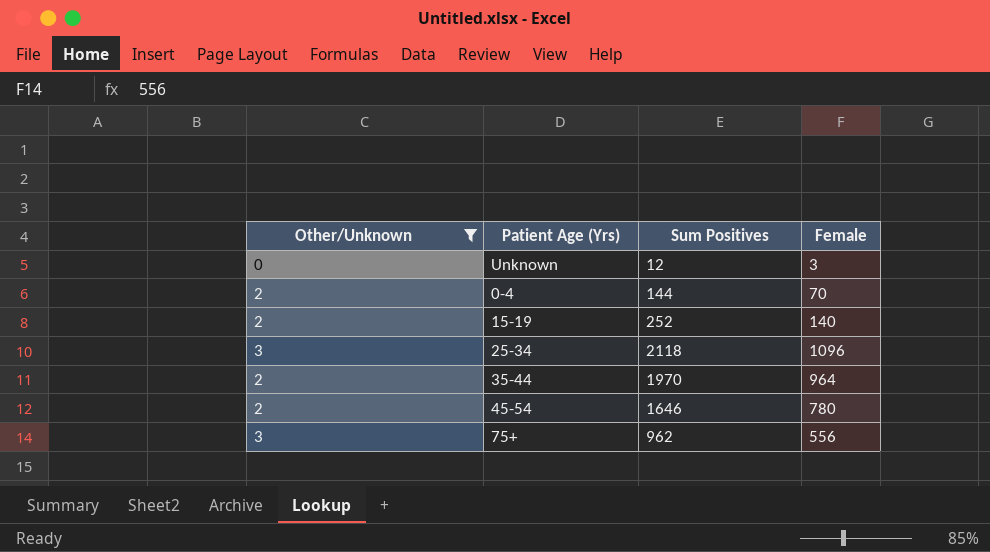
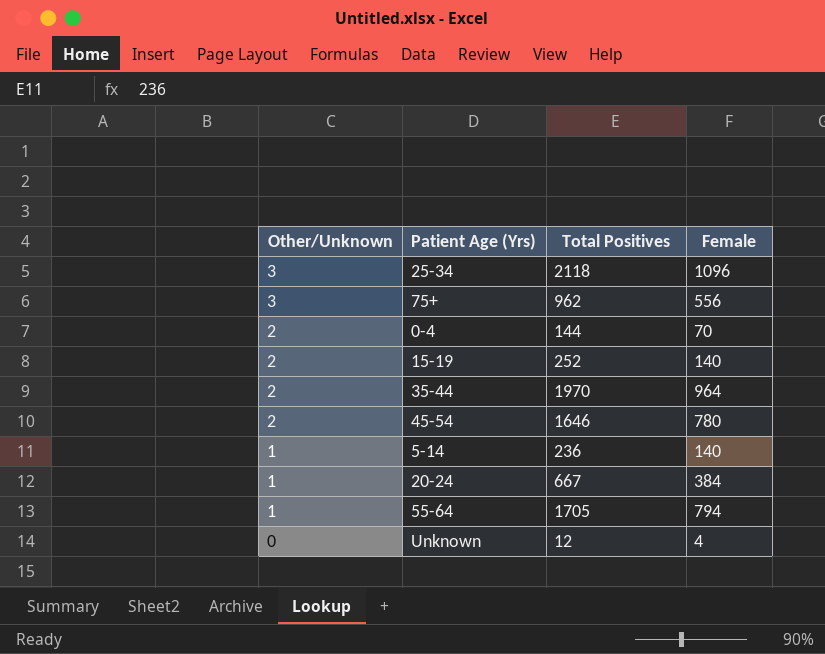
filter: Other/Unknown != 1 -> none
row order: none -> Other/Unknown descending
column name: Sum Positives -> Total Positives
Unknown | Female: 3 -> 4

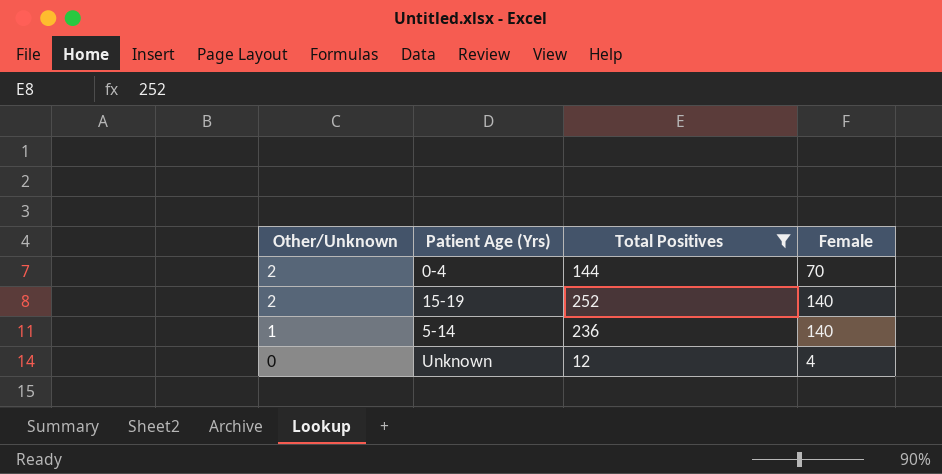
filter: none -> Total Positives <= 252

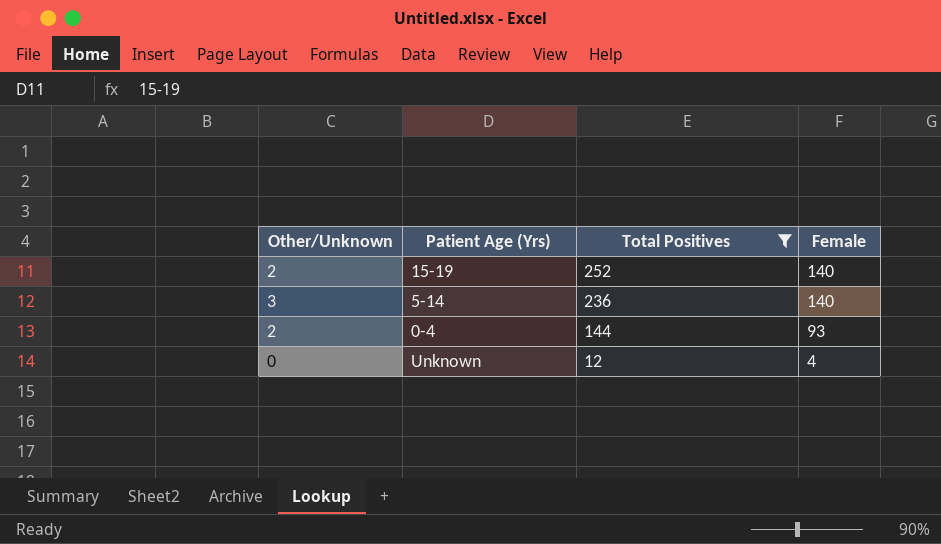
row order: Other/Unknown descending -> Total Positives descending
5-14 | Other/Unknown: 1 -> 3
0-4 | Female: 70 -> 93

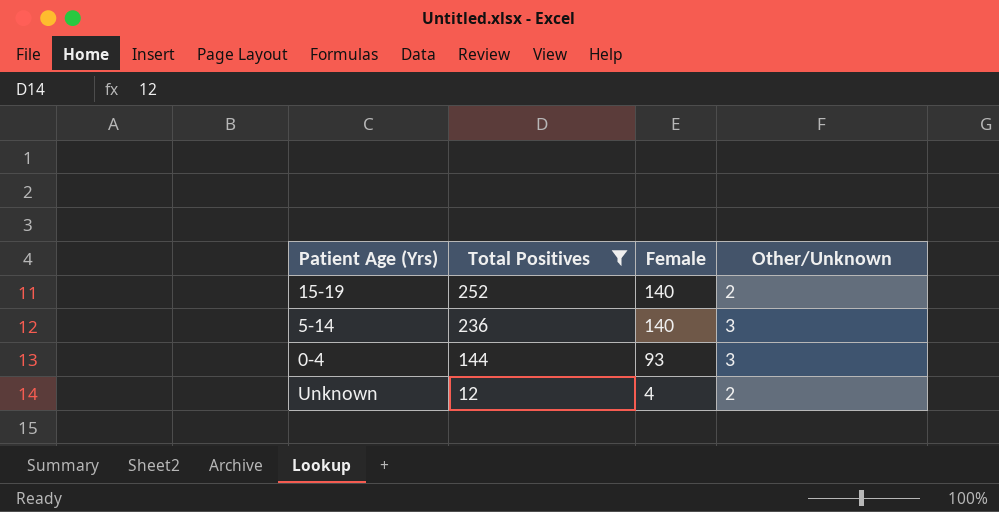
column Other/Unknown | position: 1 -> 4
0-4 | Other/Unknown: 2 -> 3
Unknown | Other/Unknown: 0 -> 2

